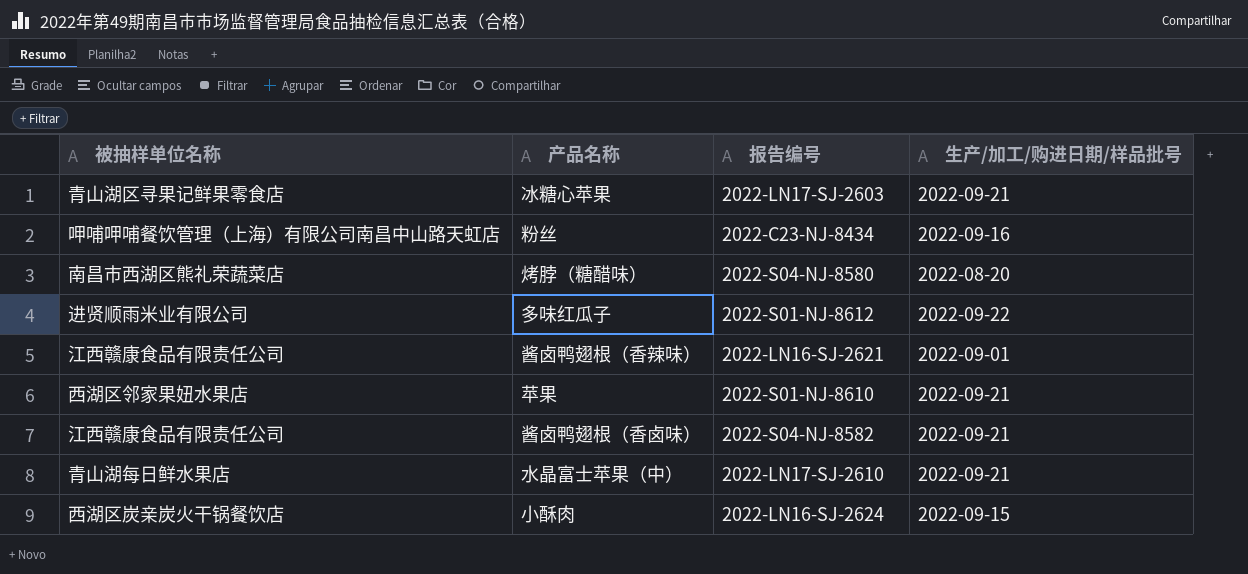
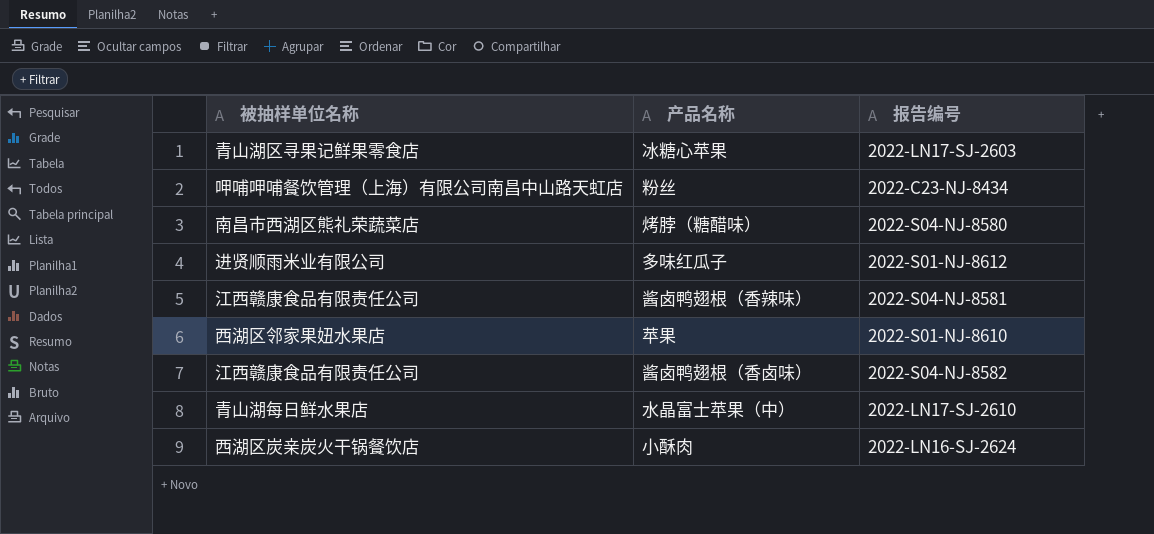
column 生产/加工/购进日期/样品批号 | position: 4 -> none
酱卤鸭翅根（香辣味） | 报告编号: 2022-LN16-SJ-2621 -> 2022-S04-NJ-8581

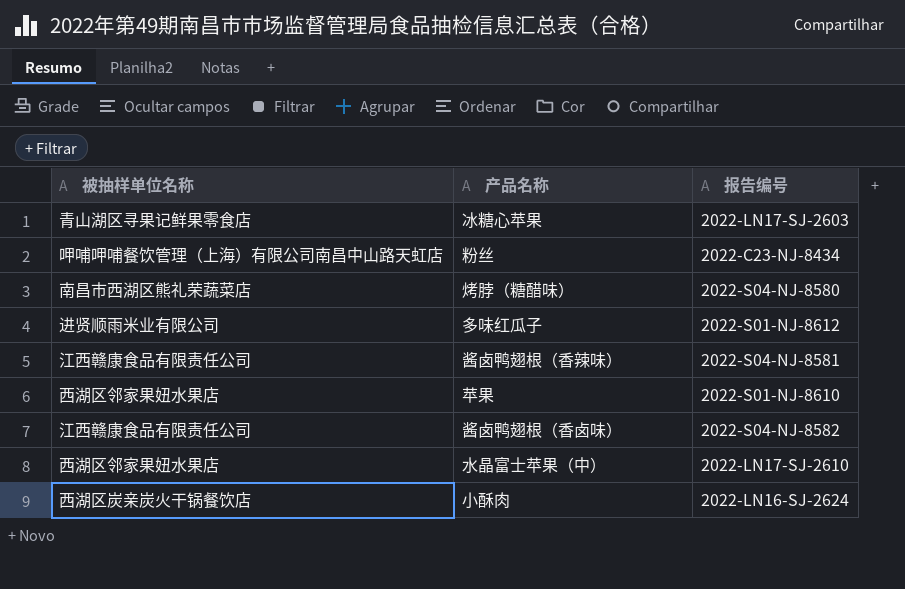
水晶富士苹果（中） | 被抽样单位名称: 青山湖每日鲜水果店 -> 西湖区邻家果妞水果店

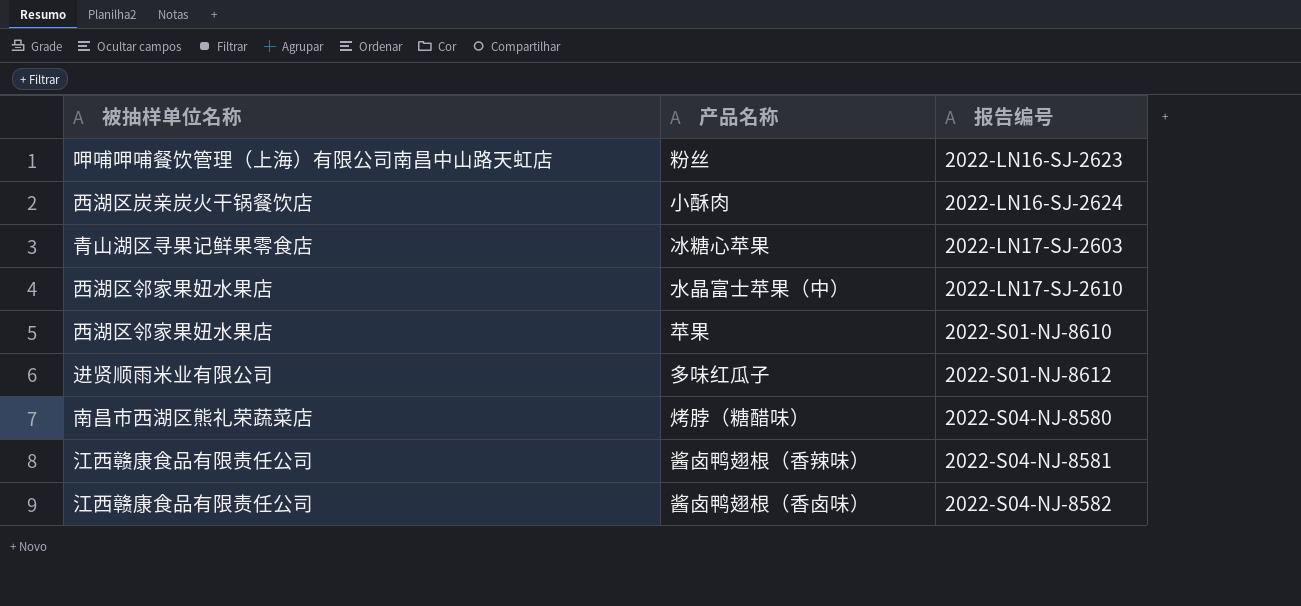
row order: none -> 报告编号 ascending
粉丝 | 报告编号: 2022-C23-NJ-8434 -> 2022-LN16-SJ-2623

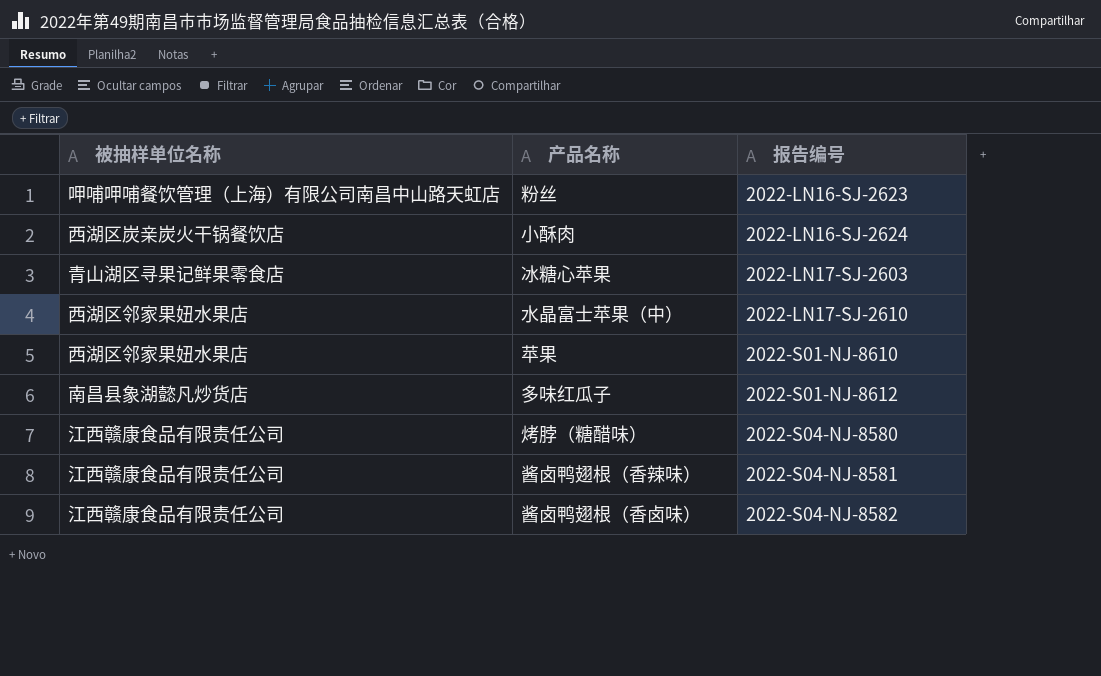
多味红瓜子 | 被抽样单位名称: 进贤顺雨米业有限公司 -> 南昌县象湖懿凡炒货店
烤脖（糖醋味） | 被抽样单位名称: 南昌市西湖区熊礼荣蔬菜店 -> 江西赣康食品有限责任公司

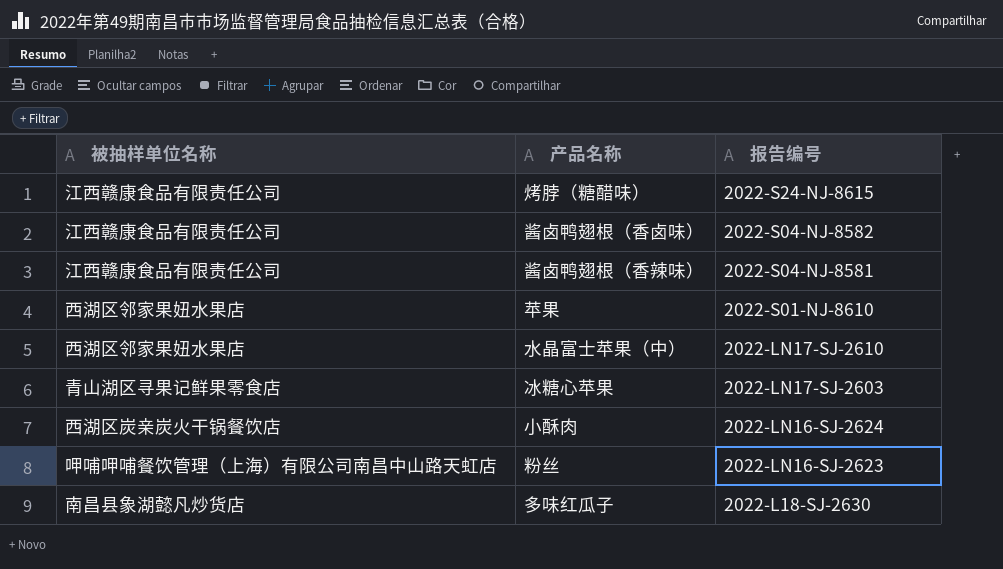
row order: 报告编号 ascending -> 报告编号 descending
烤脖（糖醋味） | 报告编号: 2022-S04-NJ-8580 -> 2022-S24-NJ-8615
多味红瓜子 | 报告编号: 2022-S01-NJ-8612 -> 2022-L18-SJ-2630

